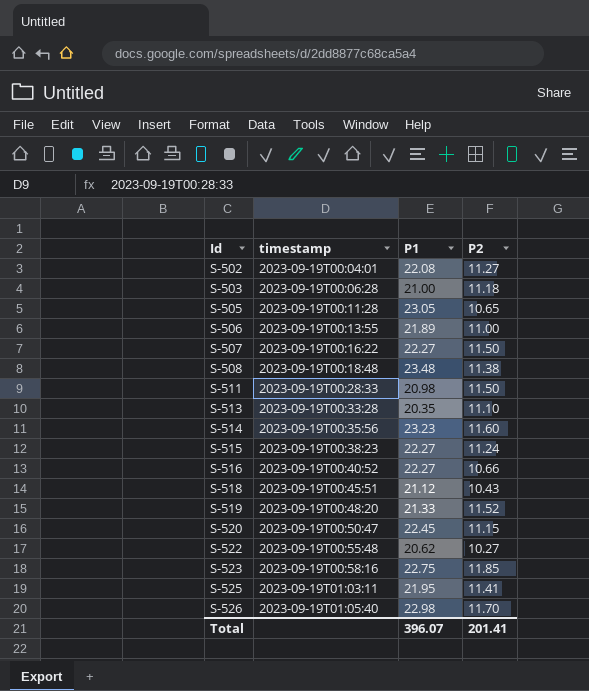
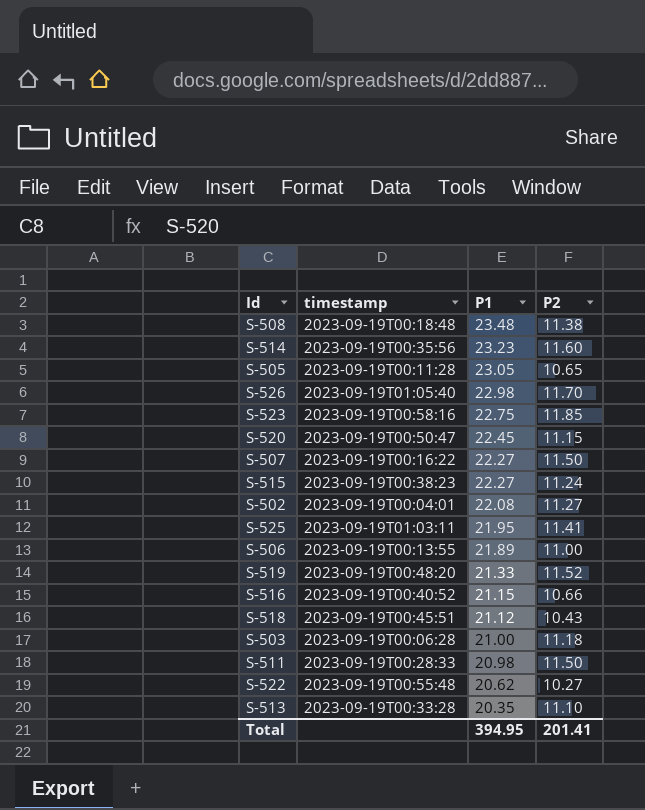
row order: Id ascending -> P1 descending
S-516 | P1: 22.27 -> 21.15
Total | P1: 396.07 -> 394.95

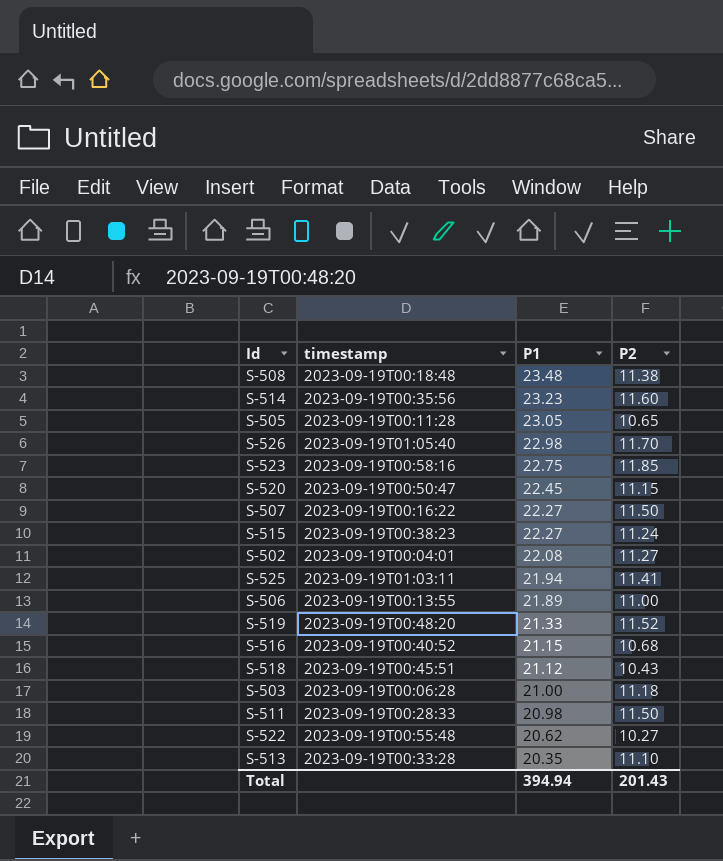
S-525 | P1: 21.95 -> 21.94
S-516 | P2: 10.66 -> 10.68
Total | P1: 394.95 -> 394.94
Total | P2: 201.41 -> 201.43

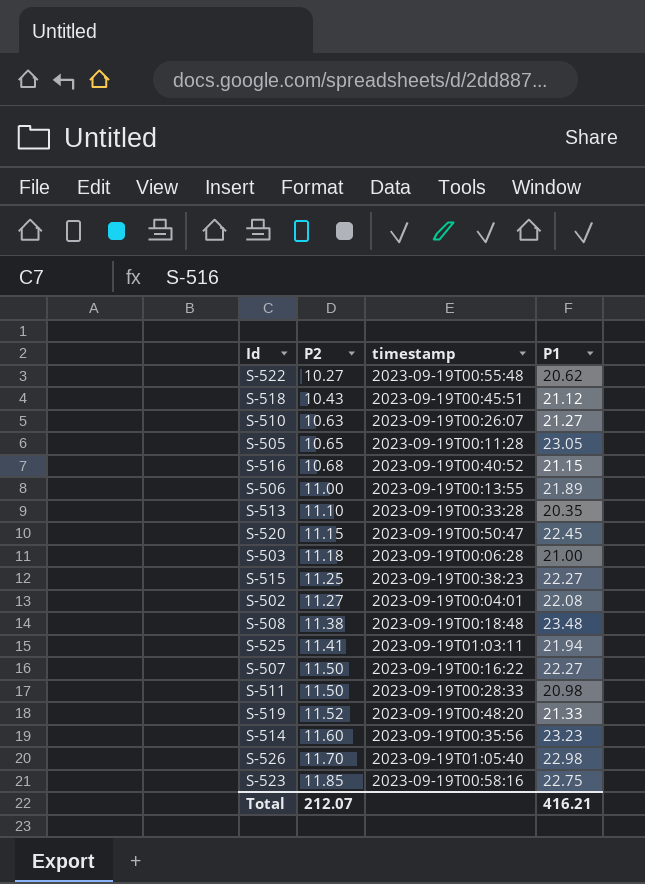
row order: P1 descending -> P2 ascending
column P2 | position: 4 -> 2
row S-510: none -> 10.63 | 2023-09-19T00:26:07 | 21.27
S-515 | P2: 11.24 -> 11.25
Total | P2: 201.43 -> 212.07
Total | P1: 394.94 -> 416.21

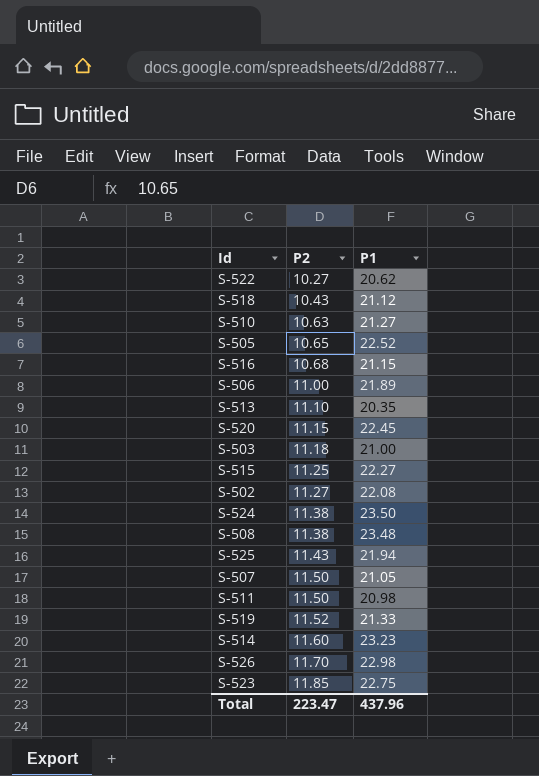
column timestamp | position: 3 -> none
S-505 | P1: 23.05 -> 22.52
row S-524: none -> 11.38 | 23.50
S-525 | P2: 11.41 -> 11.43
S-507 | P1: 22.27 -> 21.05
Total | P2: 212.07 -> 223.47
Total | P1: 416.21 -> 437.96

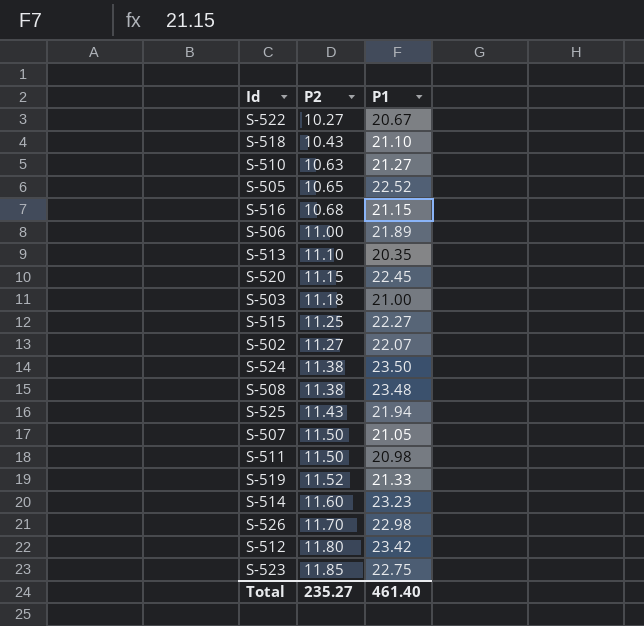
S-522 | P1: 20.62 -> 20.67
S-518 | P1: 21.12 -> 21.10
S-502 | P1: 22.08 -> 22.07
row S-512: none -> 11.80 | 23.42
Total | P2: 223.47 -> 235.27
Total | P1: 437.96 -> 461.40

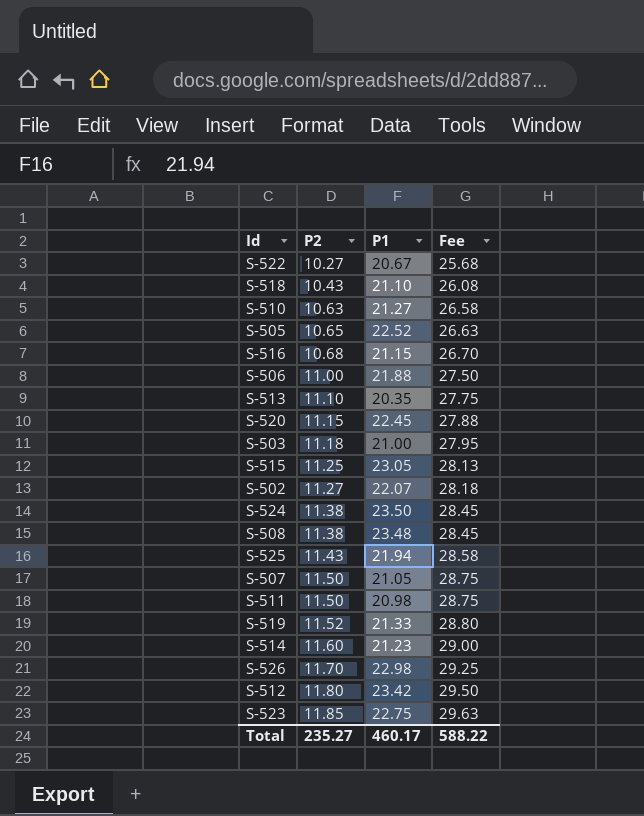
column Fee | formula: none -> [P2] * 2.5
S-506 | P1: 21.89 -> 21.88
S-515 | P1: 22.27 -> 23.05
S-514 | P1: 23.23 -> 21.23
Total | P1: 461.40 -> 460.17

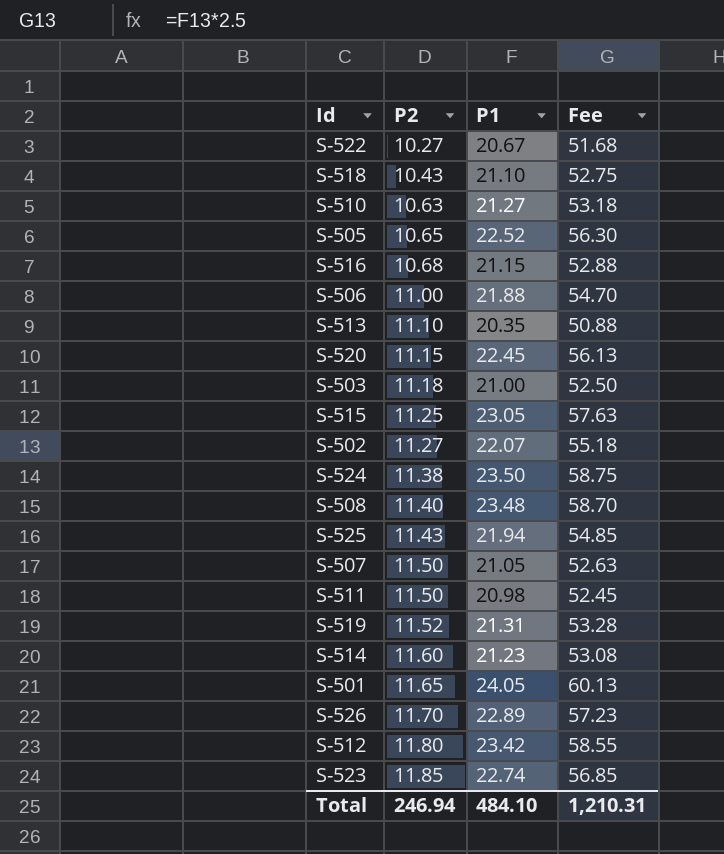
column Fee | formula: [P2] * 2.5 -> [P1] * 2.5
S-508 | P2: 11.38 -> 11.40
S-519 | P1: 21.33 -> 21.31
row S-501: none -> 11.65 | 24.05 | 60.13
S-526 | P1: 22.98 -> 22.89
S-523 | P1: 22.75 -> 22.74
Total | P2: 235.27 -> 246.94
Total | P1: 460.17 -> 484.10
Total | Fee: 588.22 -> 1,210.31

